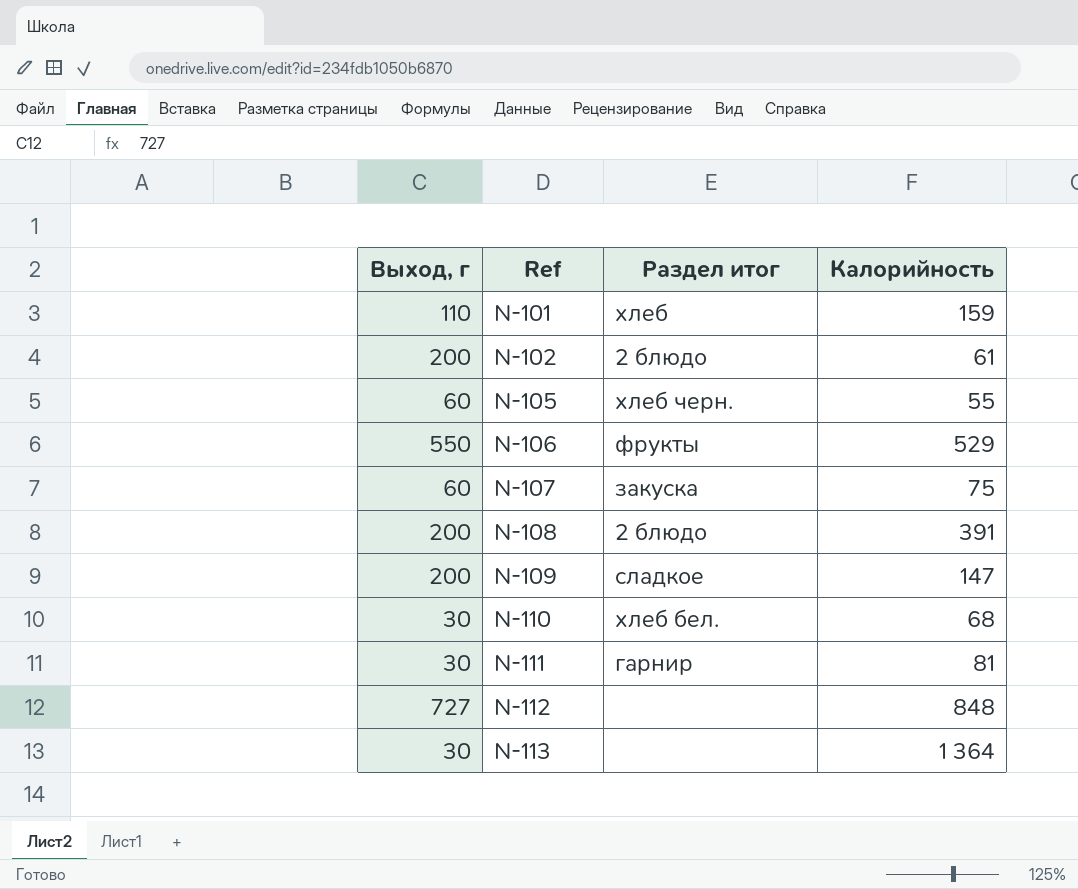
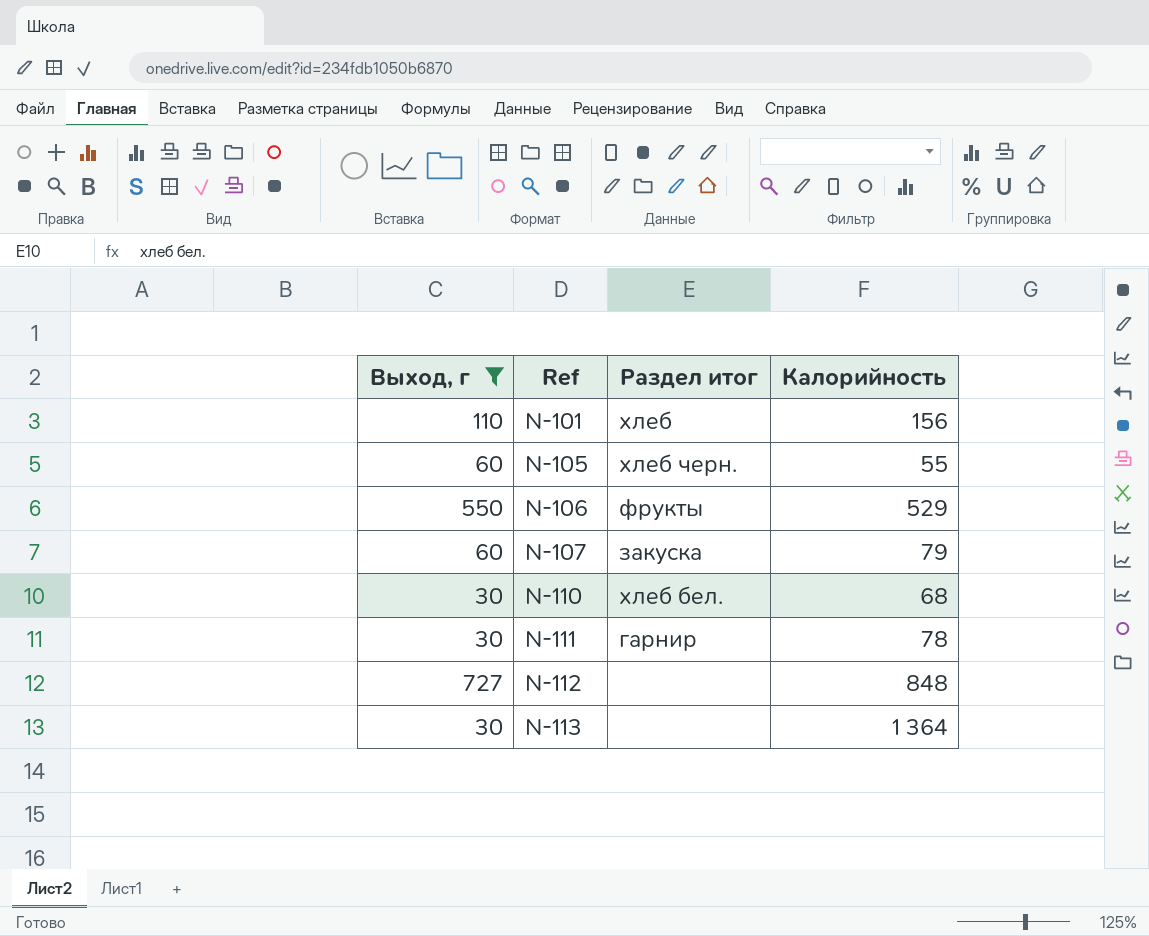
filter: none -> Выход, г != 200
N-101 | Калорийность: 159 -> 156
N-107 | Калорийность: 75 -> 79
N-111 | Калорийность: 81 -> 78

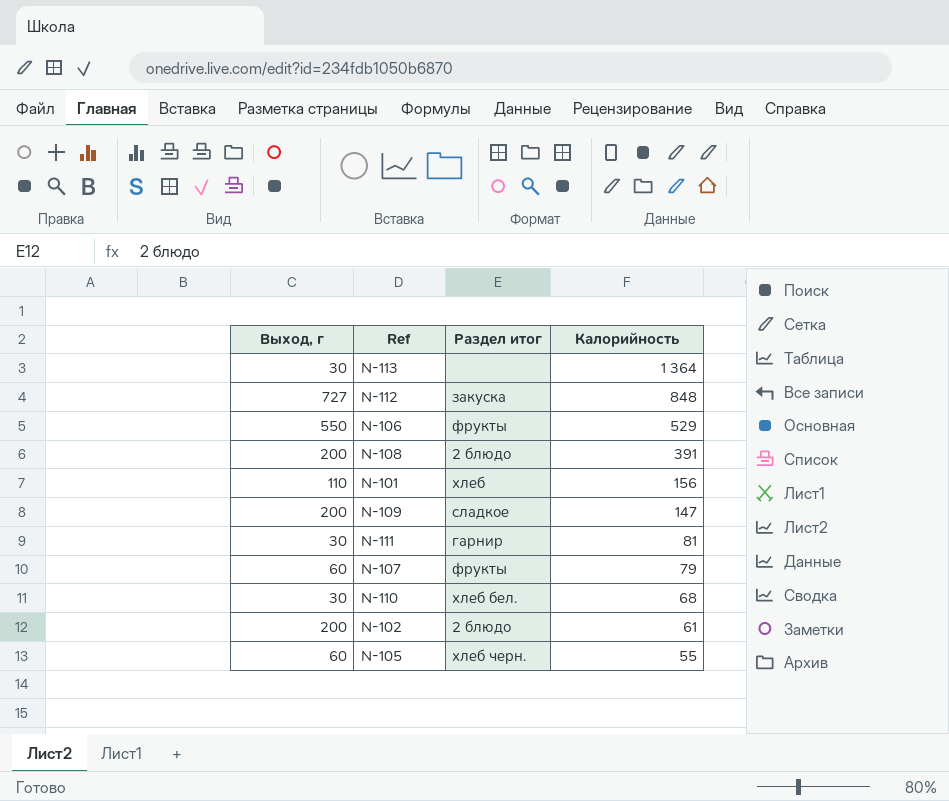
filter: Выход, г != 200 -> none
row order: Ref ascending -> Калорийность descending
N-112 | Раздел итог: none -> закуска
N-111 | Калорийность: 78 -> 81
N-107 | Раздел итог: закуска -> фрукты

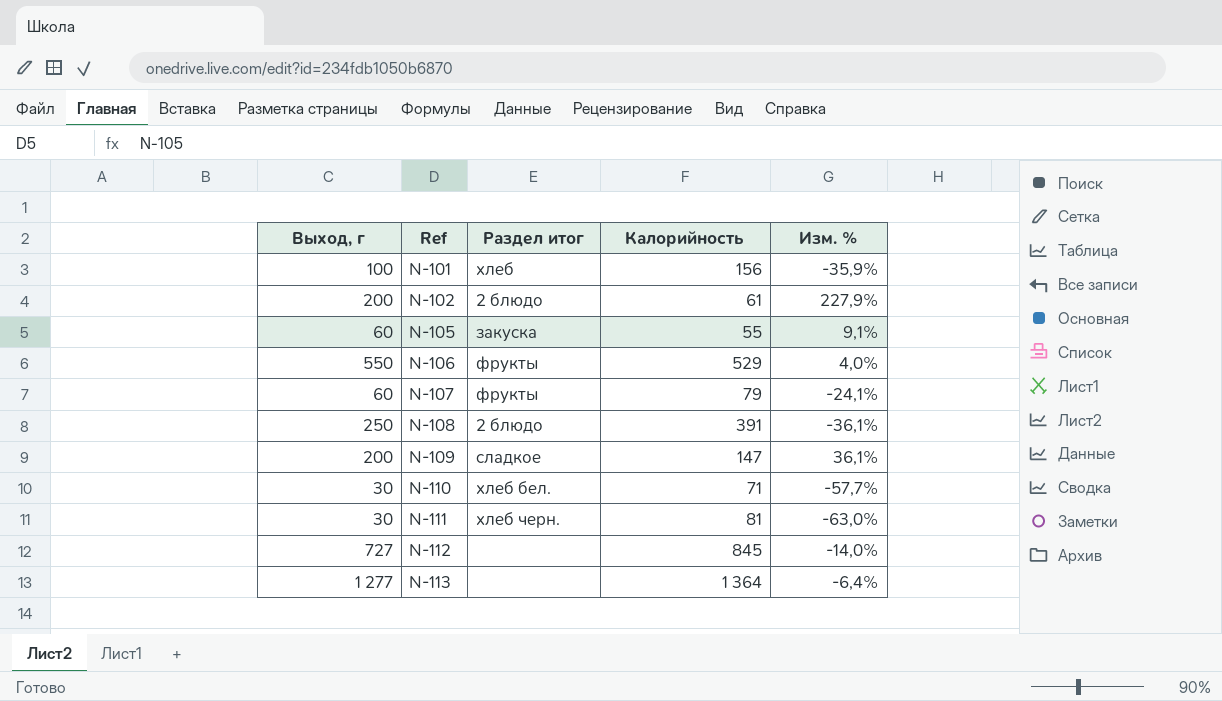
row order: Калорийность descending -> Ref ascending
column Изм. % | formula: none -> ([Выход, г] - [Калорийность]) / [Калорийность]
N-101 | Выход, г: 110 -> 100
N-105 | Раздел итог: хлеб черн. -> закуска
N-108 | Выход, г: 200 -> 250
N-110 | Калорийность: 68 -> 71
N-111 | Раздел итог: гарнир -> хлеб черн.
N-112 | Раздел итог: закуска -> none
N-112 | Калорийность: 848 -> 845
N-113 | Выход, г: 30 -> 1 277

